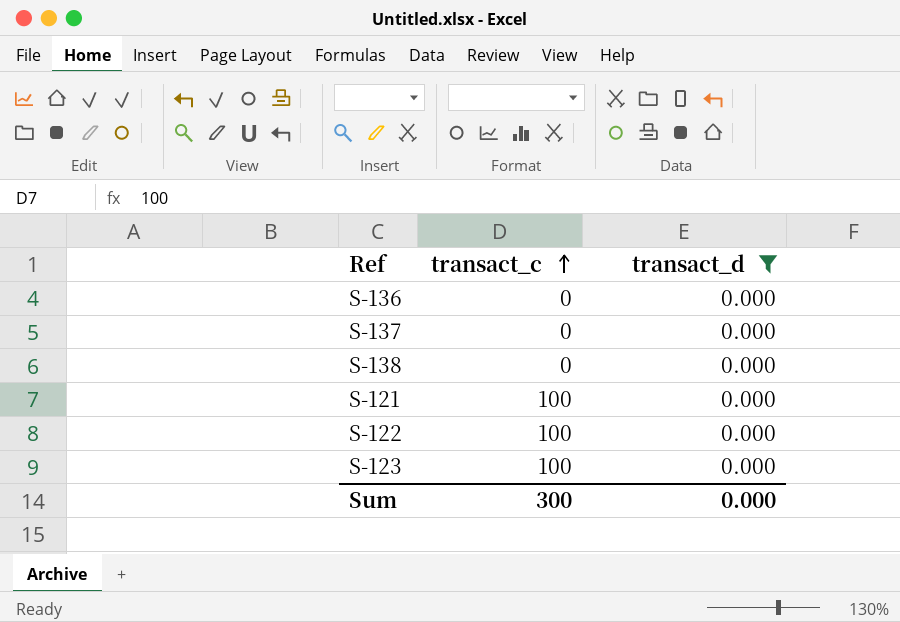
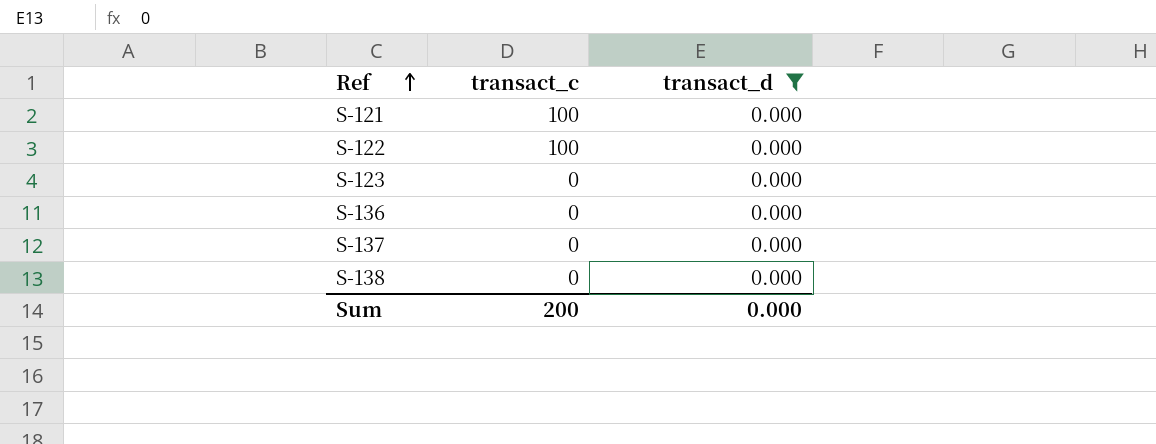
row order: transact_c ascending -> Ref ascending
S-123 | transact_c: 100 -> 0
Sum | transact_c: 300 -> 200

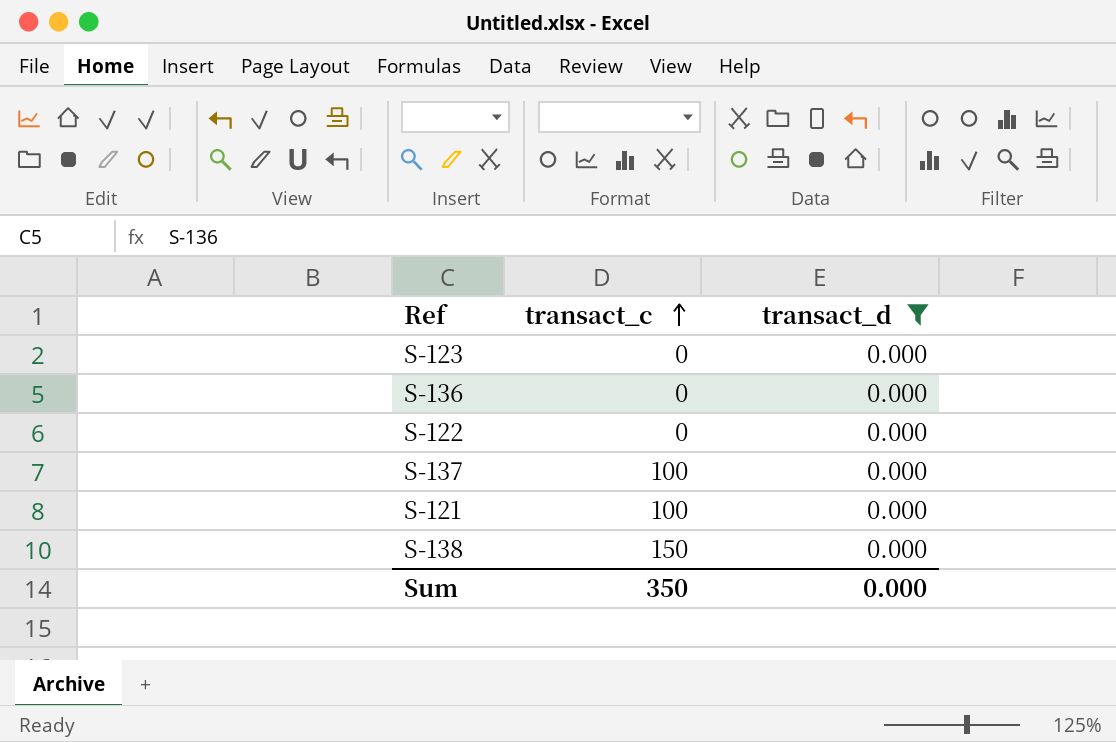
row order: Ref ascending -> transact_c ascending
S-122 | transact_c: 100 -> 0
S-137 | transact_c: 0 -> 100
S-138 | transact_c: 0 -> 150
Sum | transact_c: 200 -> 350

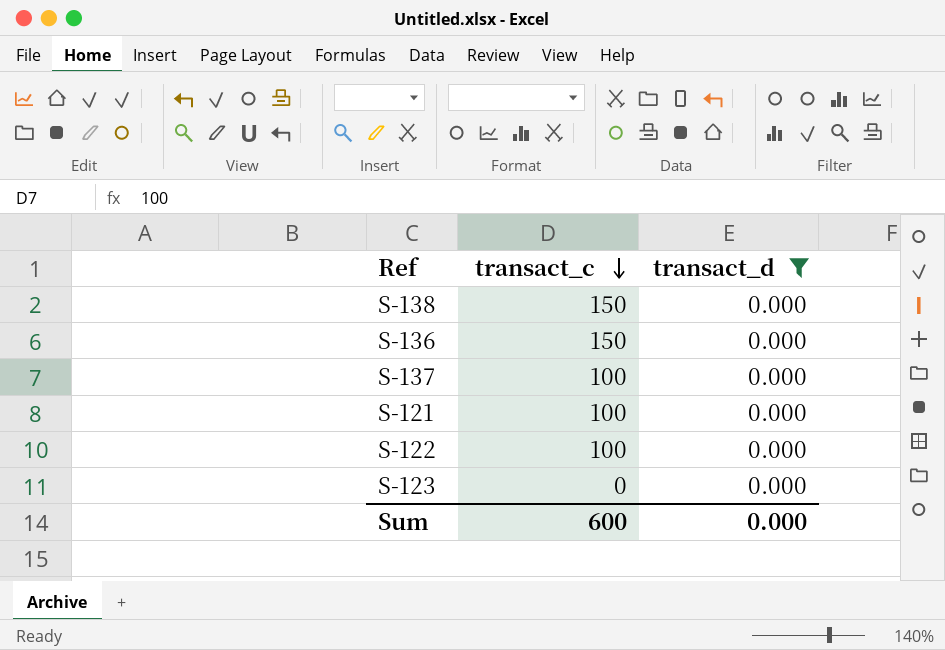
row order: transact_c ascending -> transact_c descending
S-136 | transact_c: 0 -> 150
S-122 | transact_c: 0 -> 100
Sum | transact_c: 350 -> 600

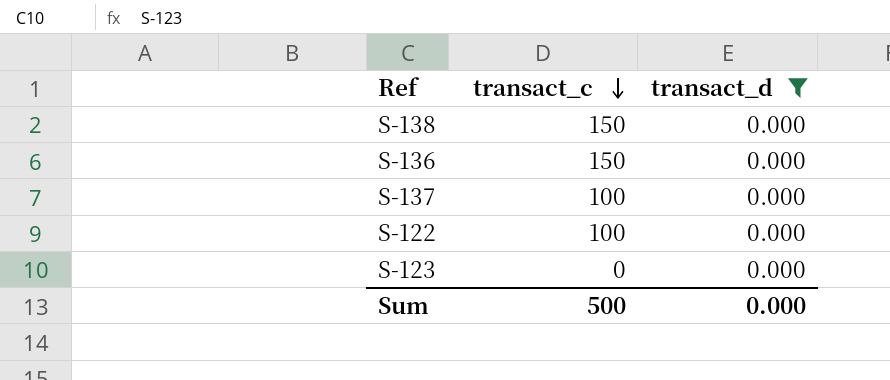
row S-121: 100 | 0.000 -> none
Sum | transact_c: 600 -> 500

